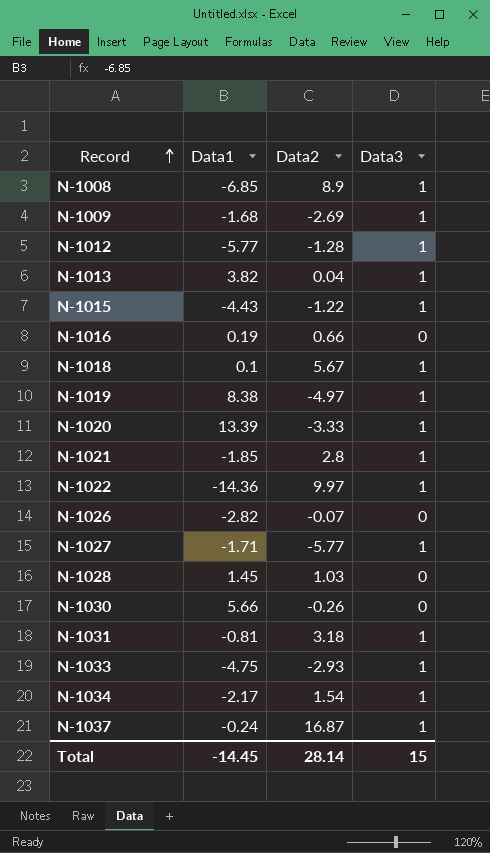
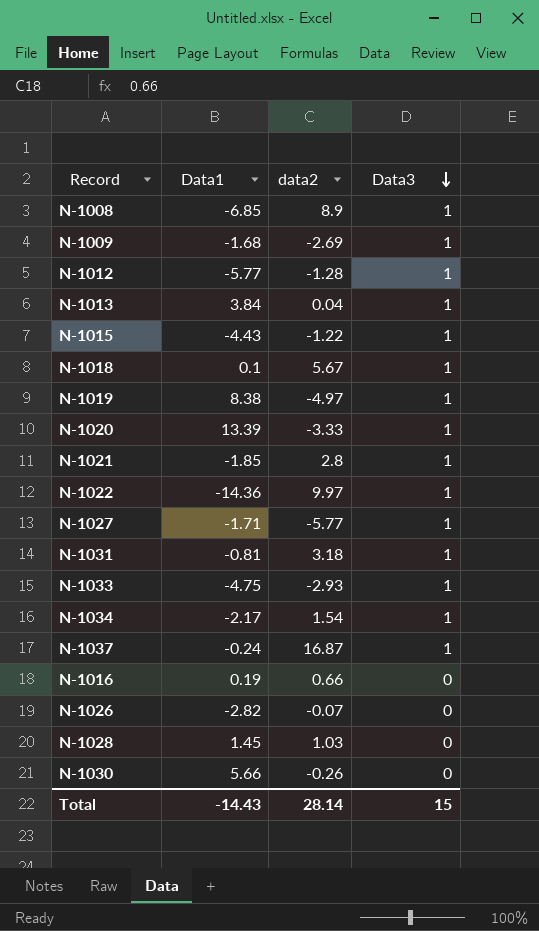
row order: Record ascending -> Data3 descending
column name: Data2 -> data2
N-1013 | Data1: 3.82 -> 3.84
Total | Data1: -14.45 -> -14.43

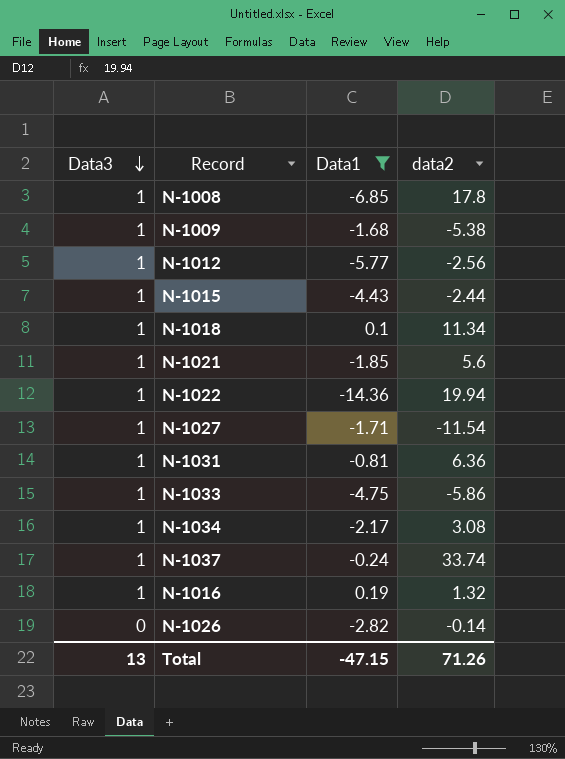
filter: none -> Data1 <= 0.19
column Data3 | position: 4 -> 1
N-1008 | data2: 8.9 -> 17.8
N-1009 | data2: -2.69 -> -5.38
N-1012 | data2: -1.28 -> -2.56
N-1015 | data2: -1.22 -> -2.44
N-1018 | data2: 5.67 -> 11.34
N-1021 | data2: 2.8 -> 5.6
N-1022 | data2: 9.97 -> 19.94
N-1027 | data2: -5.77 -> -11.54
N-1031 | data2: 3.18 -> 6.36
N-1033 | data2: -2.93 -> -5.86
N-1034 | data2: 1.54 -> 3.08
N-1037 | data2: 16.87 -> 33.74
N-1016 | Data3: 0 -> 1
N-1016 | data2: 0.66 -> 1.32
N-1026 | data2: -0.07 -> -0.14
Total | Data3: 15 -> 13
Total | Data1: -14.43 -> -47.15
Total | data2: 28.14 -> 71.26

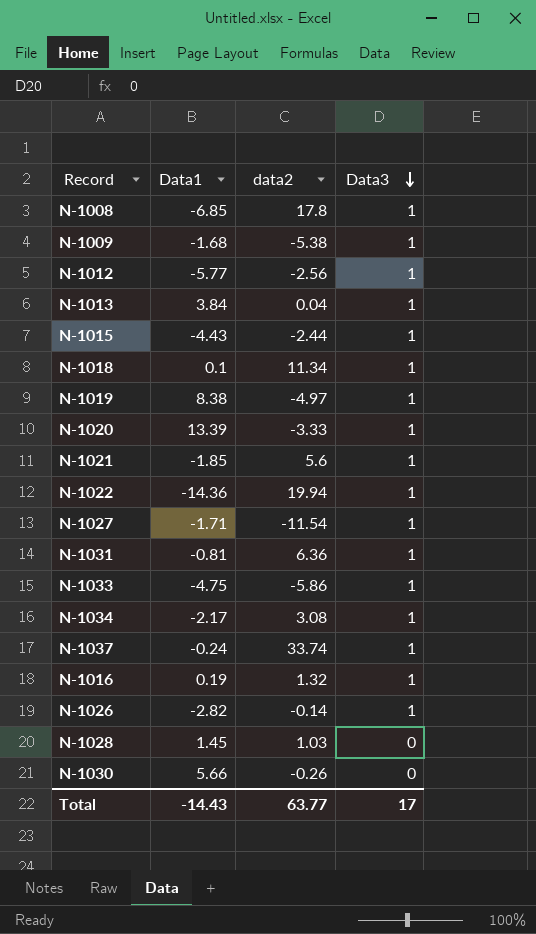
filter: Data1 <= 0.19 -> none
column Data3 | position: 1 -> 4
N-1026 | Data3: 0 -> 1
Total | Data1: -47.15 -> -14.43
Total | data2: 71.26 -> 63.77
Total | Data3: 13 -> 17

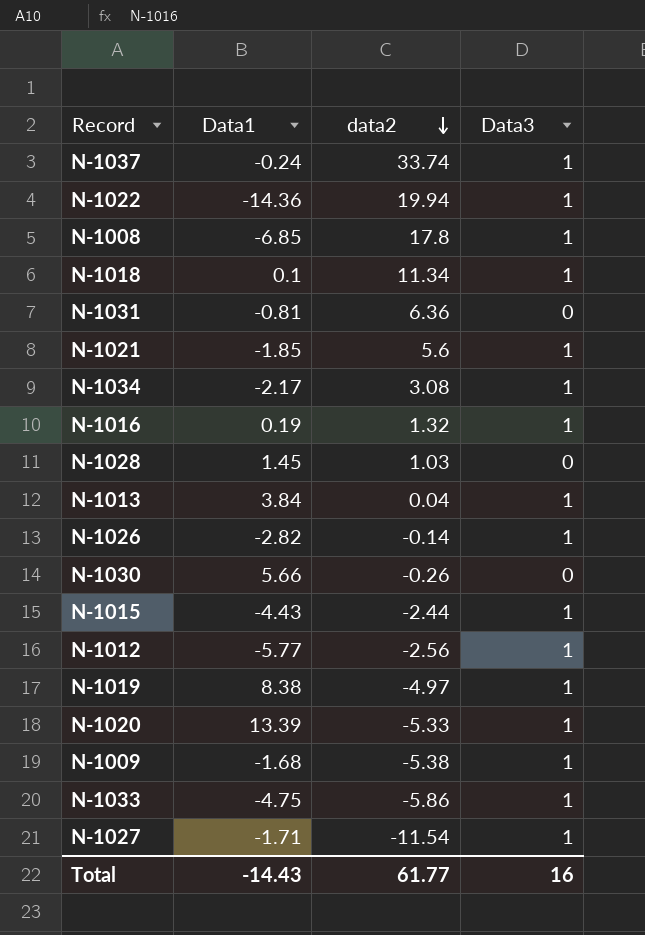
row order: Data3 descending -> data2 descending
N-1031 | Data3: 1 -> 0
N-1020 | data2: -3.33 -> -5.33
Total | data2: 63.77 -> 61.77
Total | Data3: 17 -> 16

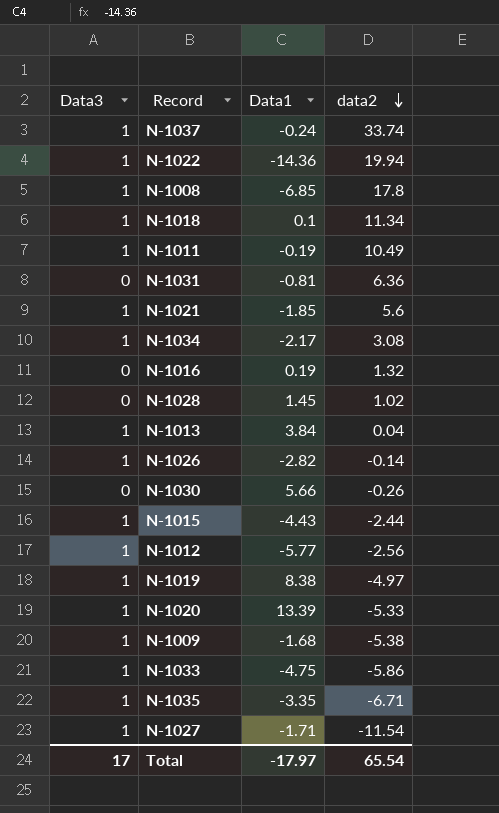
column Data3 | position: 4 -> 1
row N-1011: none -> 1 | -0.19 | 10.49
N-1016 | Data3: 1 -> 0
N-1028 | data2: 1.03 -> 1.02
row N-1035: none -> 1 | -3.35 | -6.71
Total | Data3: 16 -> 17
Total | Data1: -14.43 -> -17.97
Total | data2: 61.77 -> 65.54

